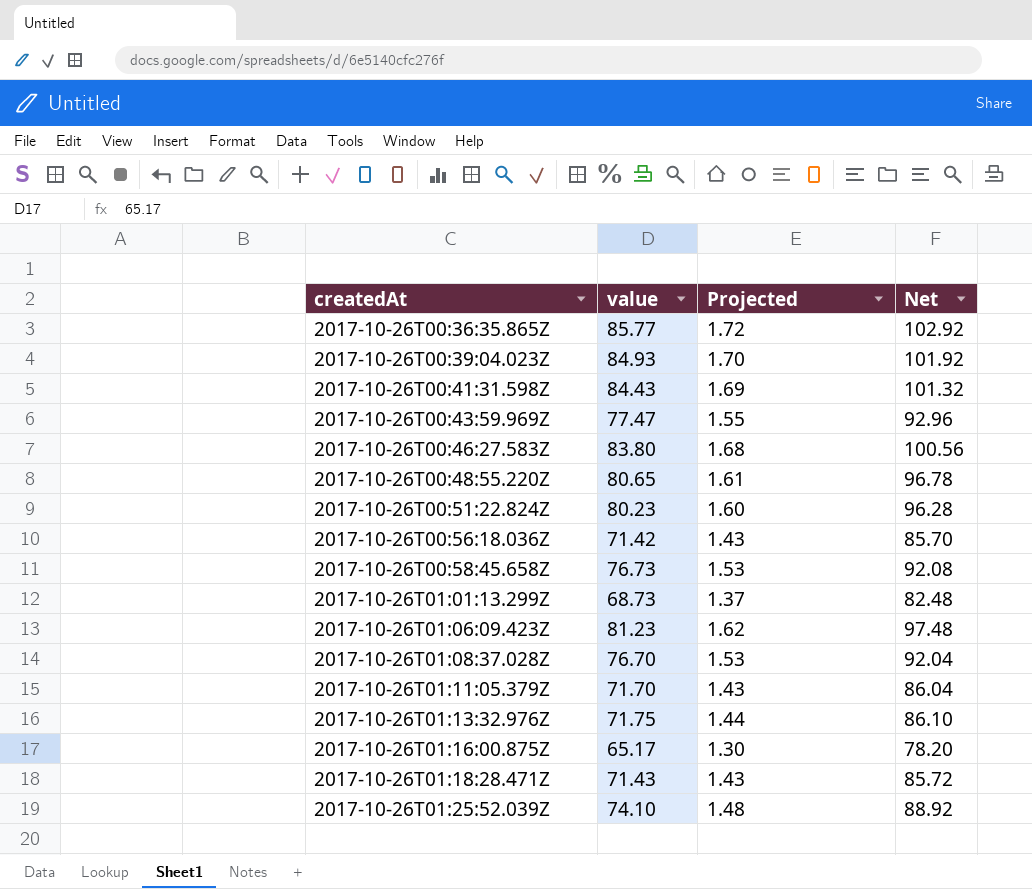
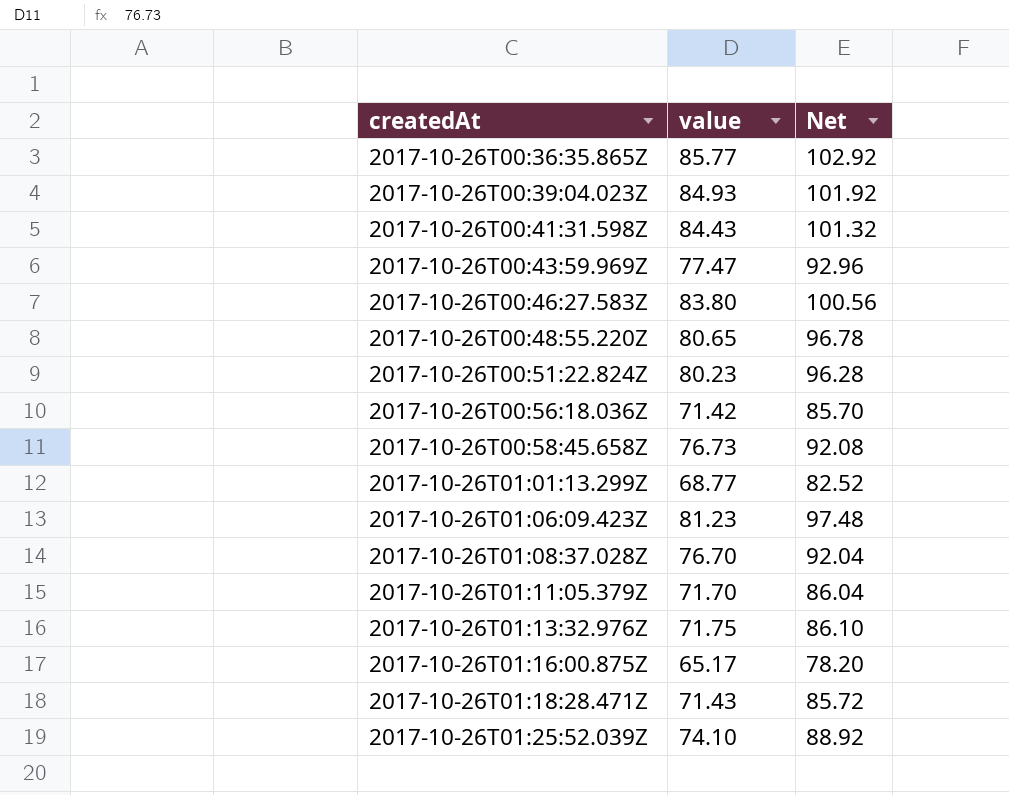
column Projected | formula: [value] * 0.02 -> none
2017-10-26T01:01:13.299Z | value: 68.73 -> 68.77
2017-10-26T01:01:13.299Z | Net: 82.48 -> 82.52

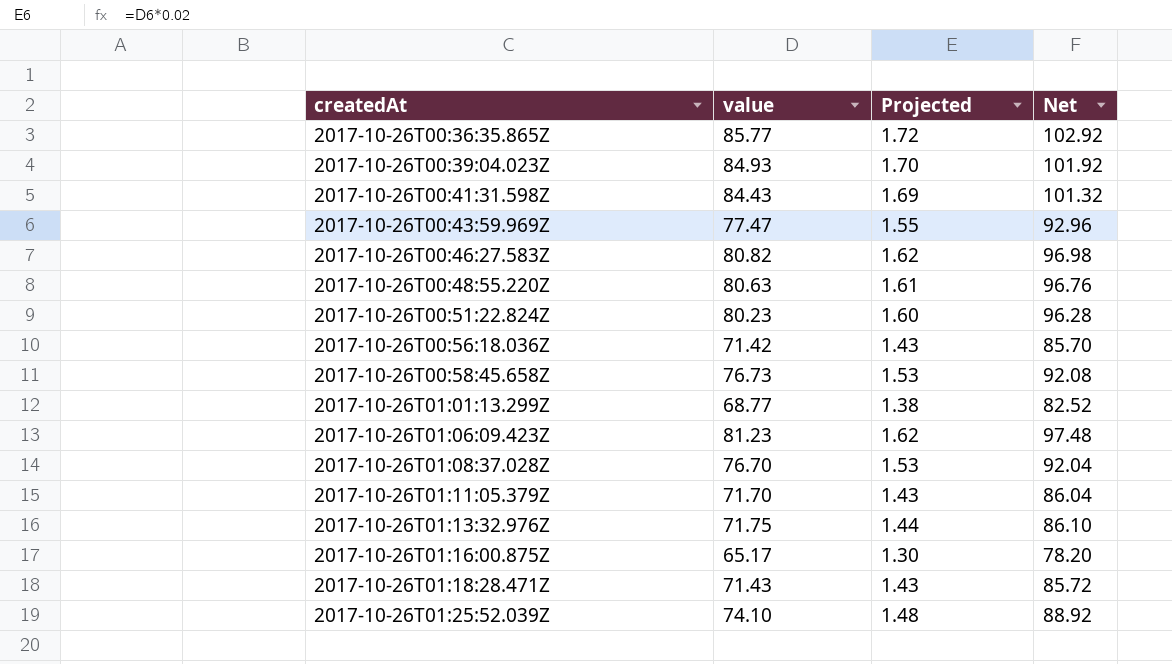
column Projected | formula: none -> [value] * 0.02
2017-10-26T00:46:27.583Z | value: 83.80 -> 80.82
2017-10-26T00:46:27.583Z | Net: 100.56 -> 96.98
2017-10-26T00:48:55.220Z | value: 80.65 -> 80.63
2017-10-26T00:48:55.220Z | Net: 96.78 -> 96.76

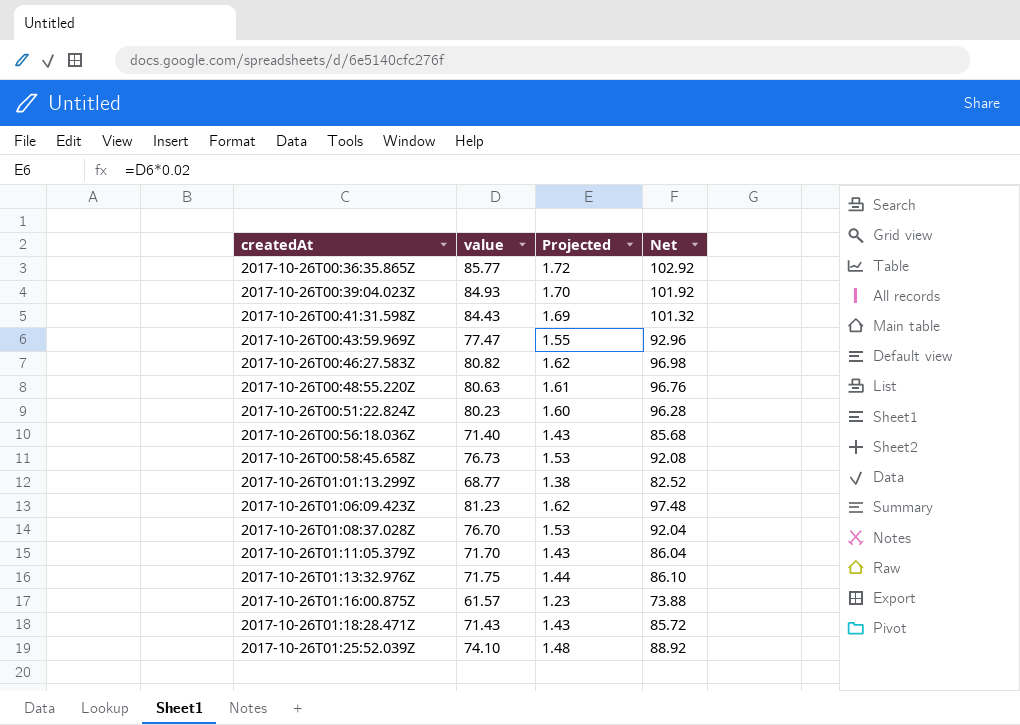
2017-10-26T00:56:18.036Z | value: 71.42 -> 71.40
2017-10-26T00:56:18.036Z | Net: 85.70 -> 85.68
2017-10-26T01:16:00.875Z | value: 65.17 -> 61.57
2017-10-26T01:16:00.875Z | Projected: 1.30 -> 1.23
2017-10-26T01:16:00.875Z | Net: 78.20 -> 73.88

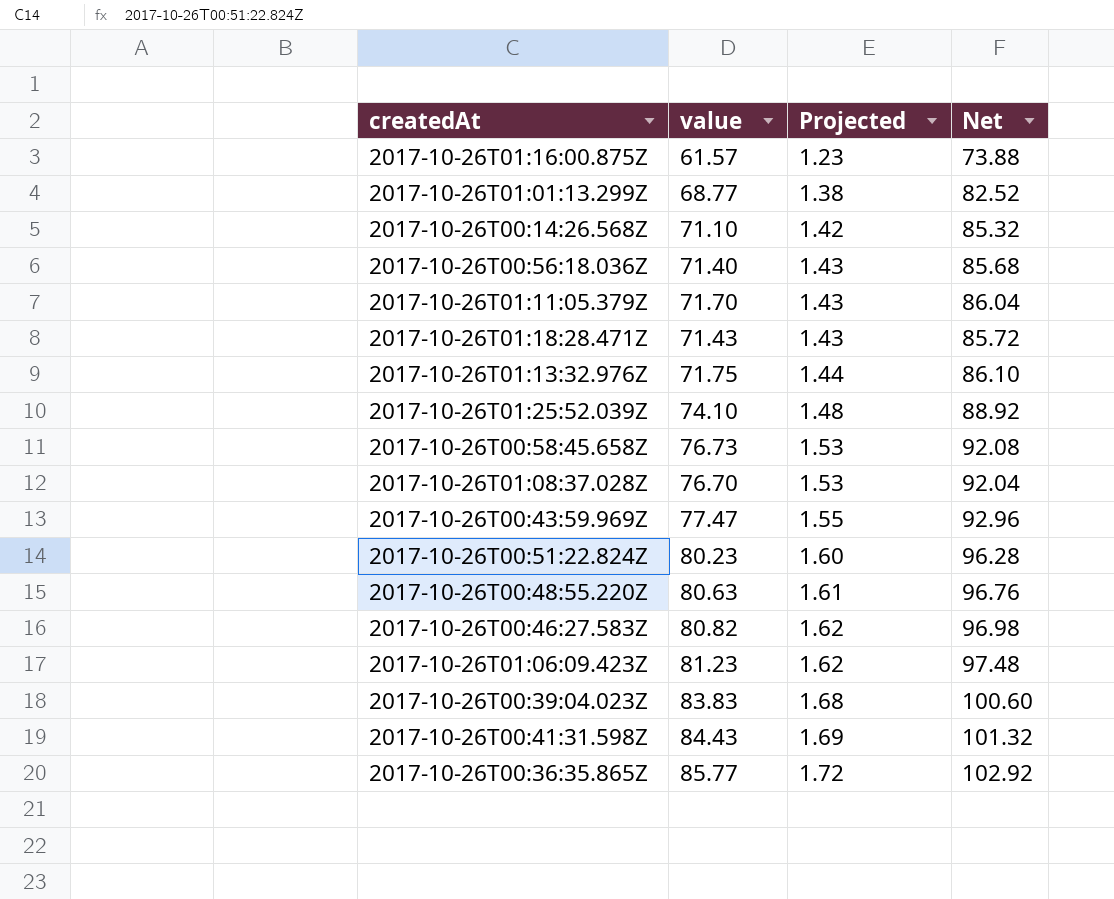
row order: createdAt ascending -> Projected ascending
row 2017-10-26T00:14:26.568Z: none -> 71.10 | 1.42 | 85.32
2017-10-26T00:39:04.023Z | value: 84.93 -> 83.83
2017-10-26T00:39:04.023Z | Projected: 1.70 -> 1.68
2017-10-26T00:39:04.023Z | Net: 101.92 -> 100.60

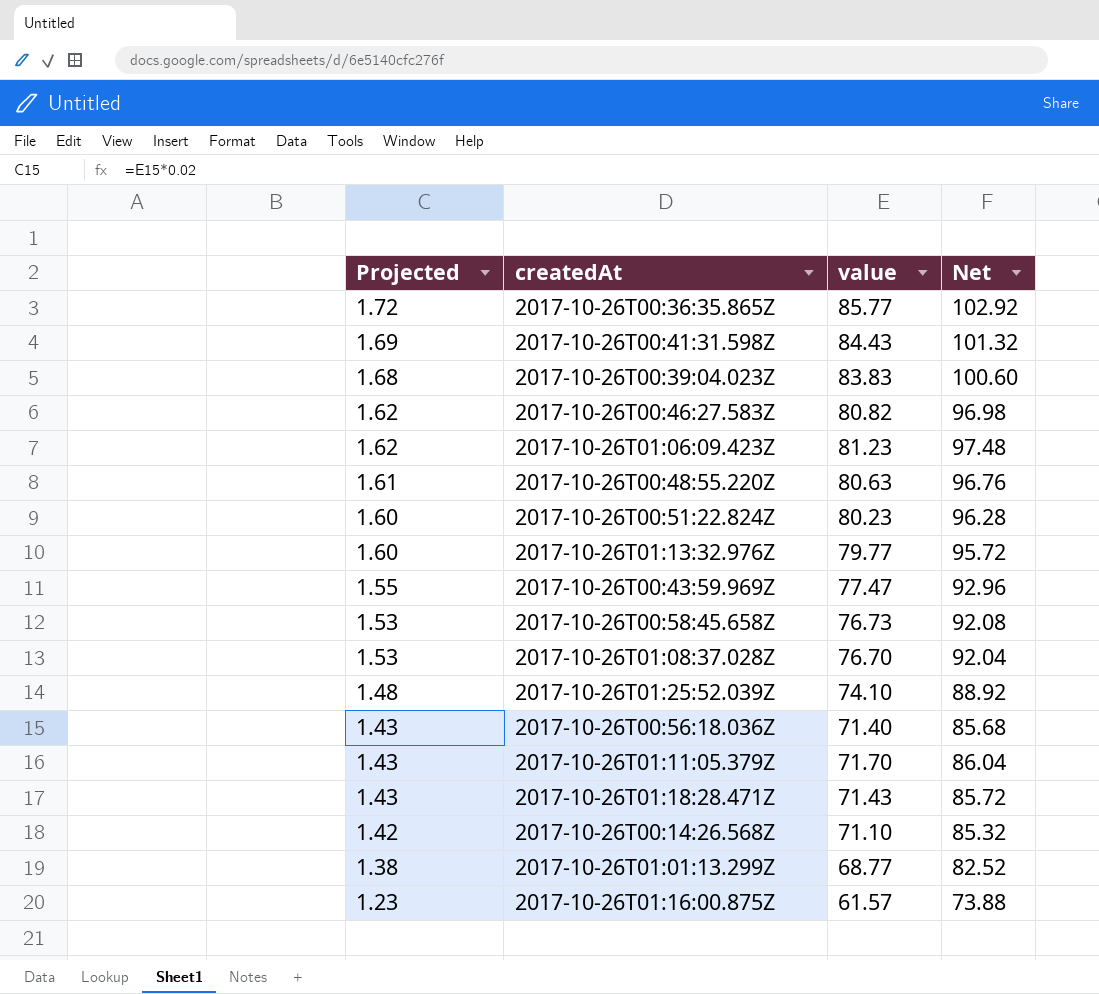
row order: Projected ascending -> Projected descending
column Projected | position: 3 -> 1
2017-10-26T01:13:32.976Z | Projected: 1.44 -> 1.60
2017-10-26T01:13:32.976Z | value: 71.75 -> 79.77
2017-10-26T01:13:32.976Z | Net: 86.10 -> 95.72

